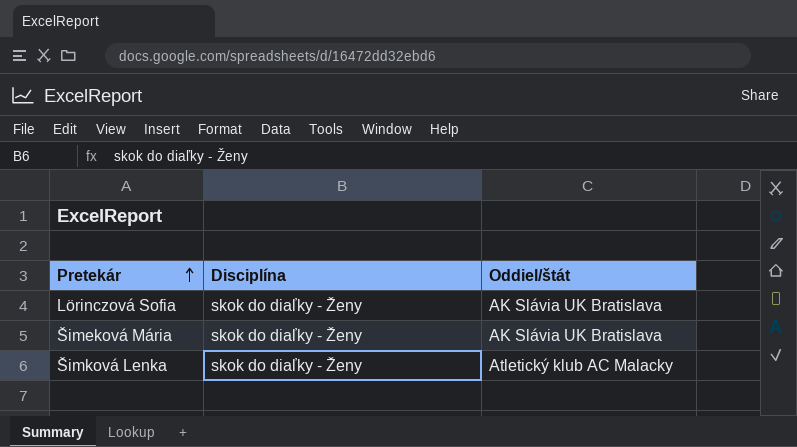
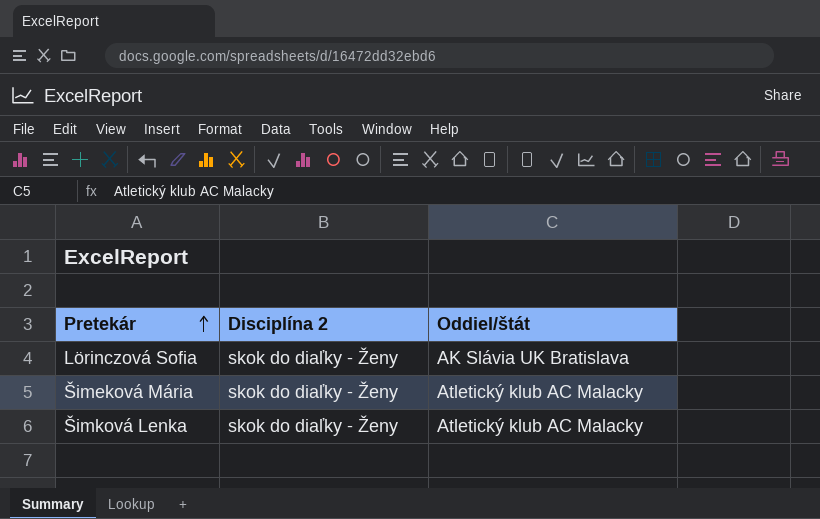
column name: Disciplína -> Disciplína 2
Šimeková Mária | Oddiel/štát: AK Slávia UK Bratislava -> Atletický klub AC Malacky

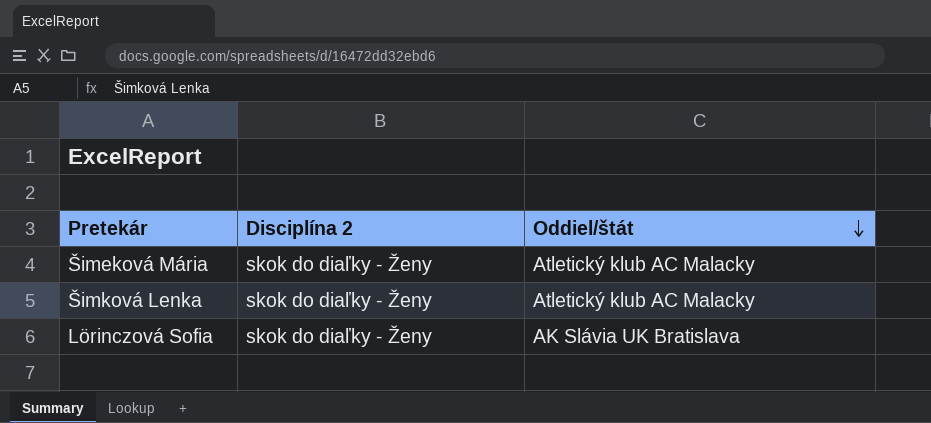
row order: Pretekár ascending -> Oddiel/štát descending

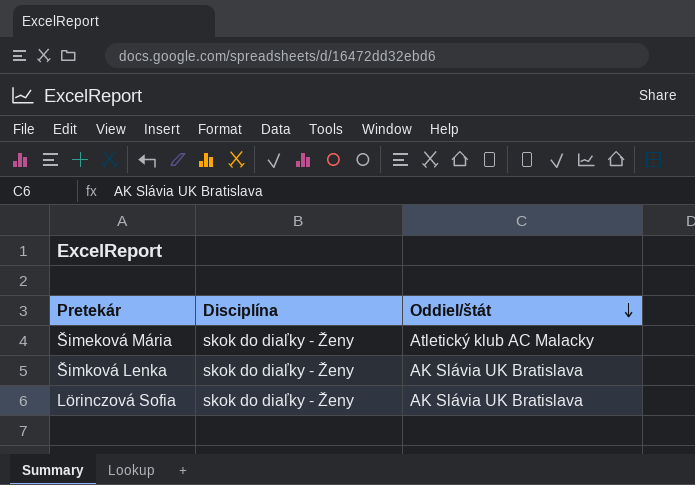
column name: Disciplína 2 -> Disciplína
Šimková Lenka | Oddiel/štát: Atletický klub AC Malacky -> AK Slávia UK Bratislava

